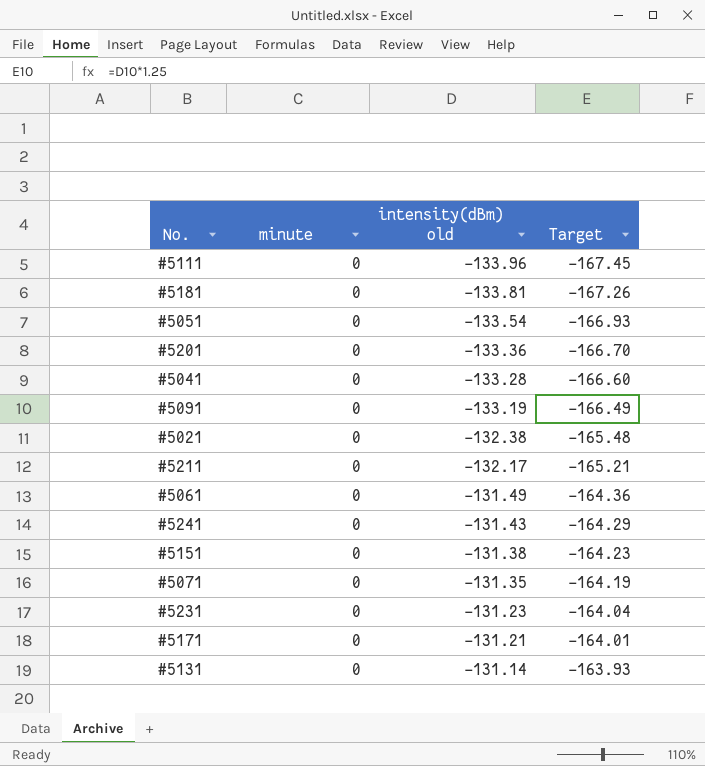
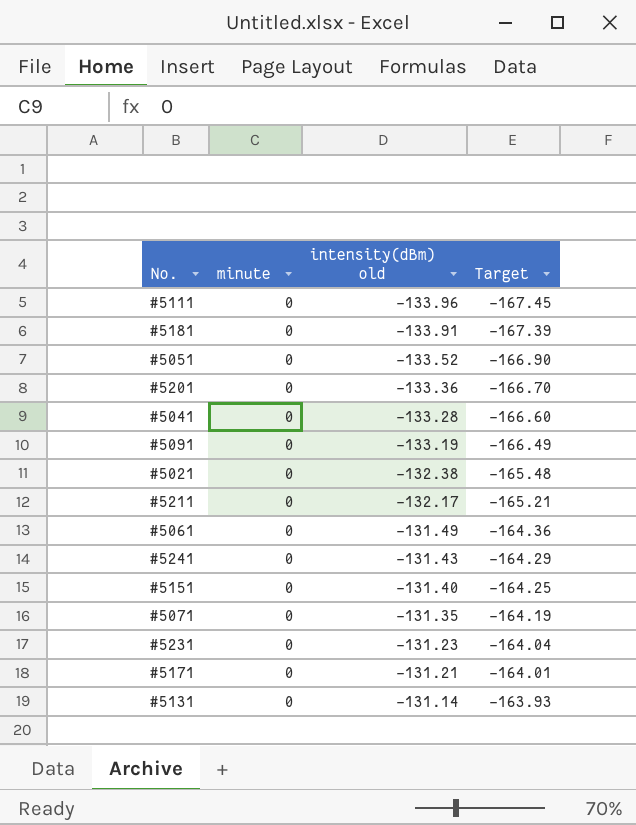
#5181 | intensity(dBm) old: -133.81 -> -133.91
#5181 | Target: -167.26 -> -167.39
#5051 | intensity(dBm) old: -133.54 -> -133.52
#5051 | Target: -166.93 -> -166.90
#5151 | intensity(dBm) old: -131.38 -> -131.40
#5151 | Target: -164.23 -> -164.25

